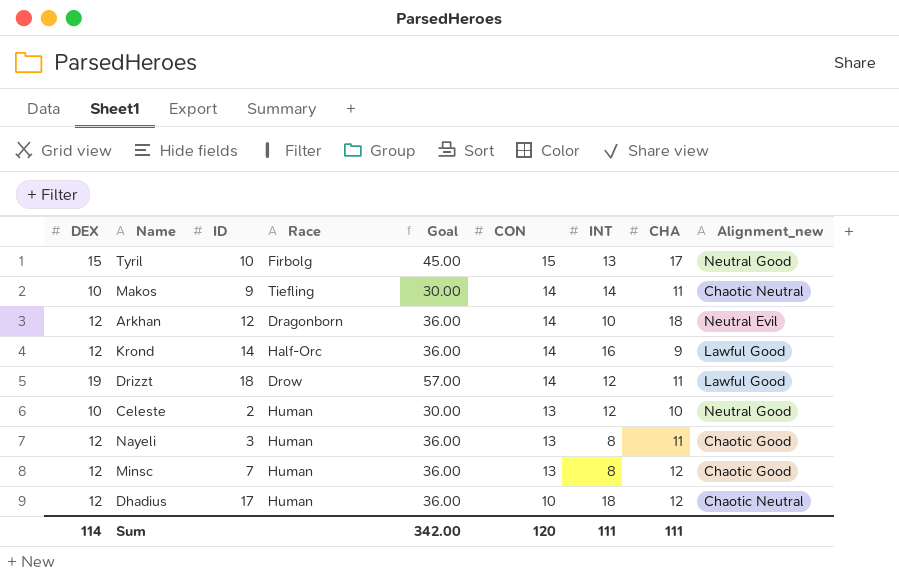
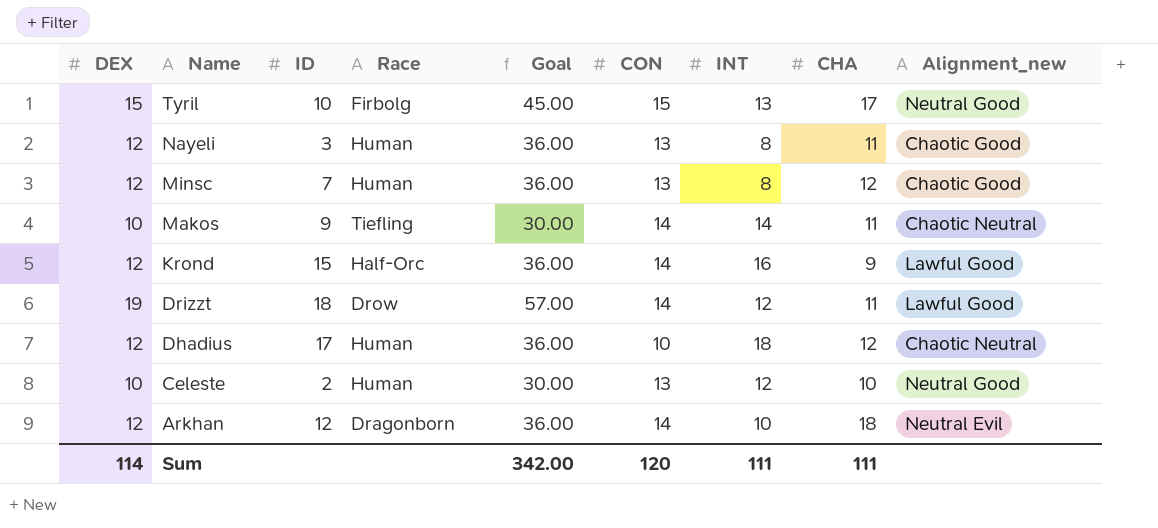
row order: CON descending -> Name descending
Krond | ID: 14 -> 15

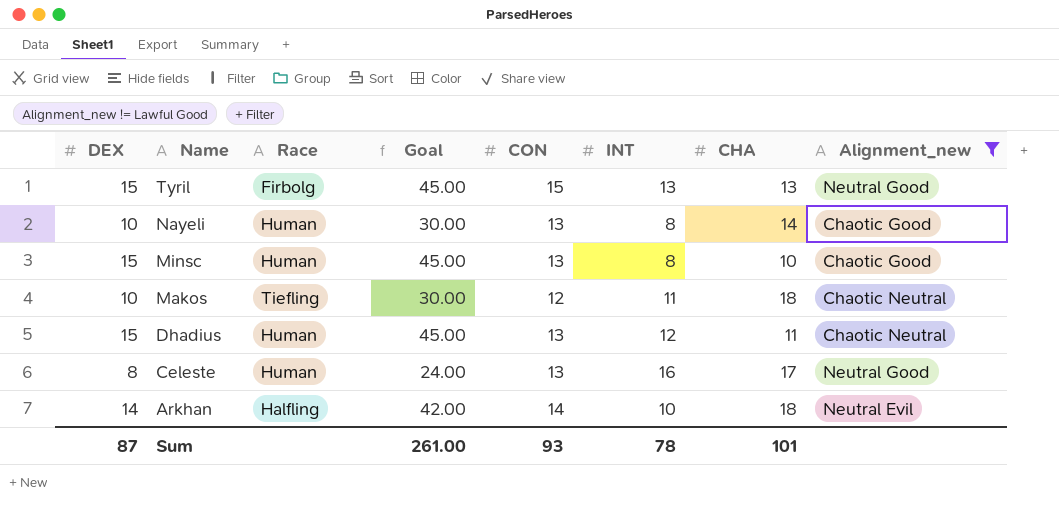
filter: none -> Alignment_new != Lawful Good
column ID | position: 3 -> none
Tyril | CHA: 17 -> 13
Nayeli | DEX: 12 -> 10
Nayeli | Goal: 36.00 -> 30.00
Nayeli | CHA: 11 -> 14
Minsc | DEX: 12 -> 15
Minsc | Goal: 36.00 -> 45.00
Minsc | CHA: 12 -> 10
Makos | CON: 14 -> 12
Makos | INT: 14 -> 11
Makos | CHA: 11 -> 18
Dhadius | DEX: 12 -> 15
Dhadius | Goal: 36.00 -> 45.00
Dhadius | CON: 10 -> 13
Dhadius | INT: 18 -> 12
Dhadius | CHA: 12 -> 11
Celeste | DEX: 10 -> 8
Celeste | Goal: 30.00 -> 24.00
Celeste | INT: 12 -> 16
Celeste | CHA: 10 -> 17
Arkhan | DEX: 12 -> 14
Arkhan | Race: Dragonborn -> Halfling
Arkhan | Goal: 36.00 -> 42.00
Sum | DEX: 114 -> 87
Sum | Goal: 342.00 -> 261.00
Sum | CON: 120 -> 93
Sum | INT: 111 -> 78
Sum | CHA: 111 -> 101

